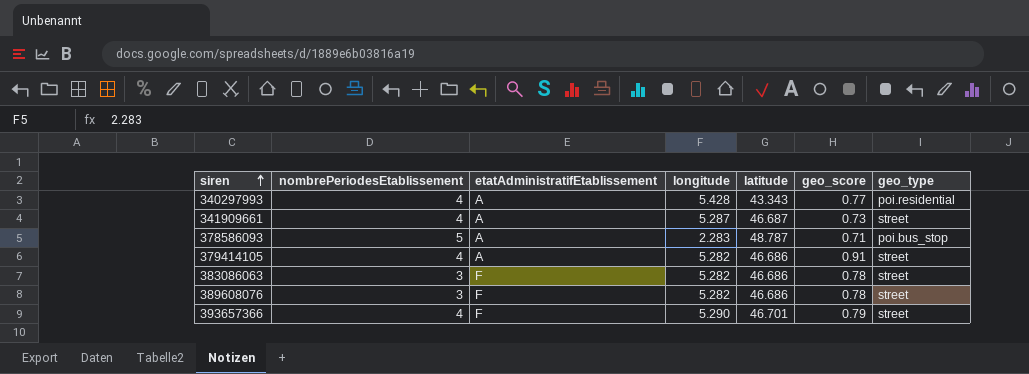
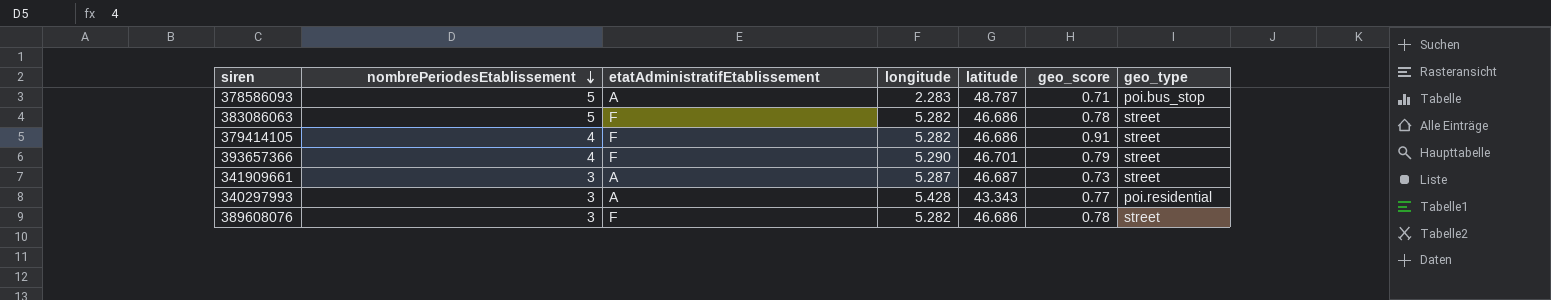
row order: siren ascending -> nombrePeriodesEtablissement descending
383086063 | nombrePeriodesEtablissement: 3 -> 5
379414105 | etatAdministratifEtablissement: A -> F
341909661 | nombrePeriodesEtablissement: 4 -> 3
340297993 | nombrePeriodesEtablissement: 4 -> 3

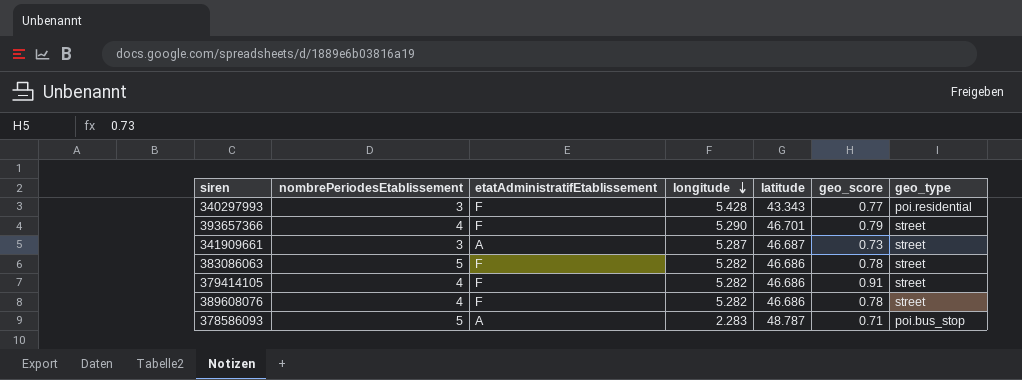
row order: nombrePeriodesEtablissement descending -> longitude descending
340297993 | etatAdministratifEtablissement: A -> F
389608076 | nombrePeriodesEtablissement: 3 -> 4

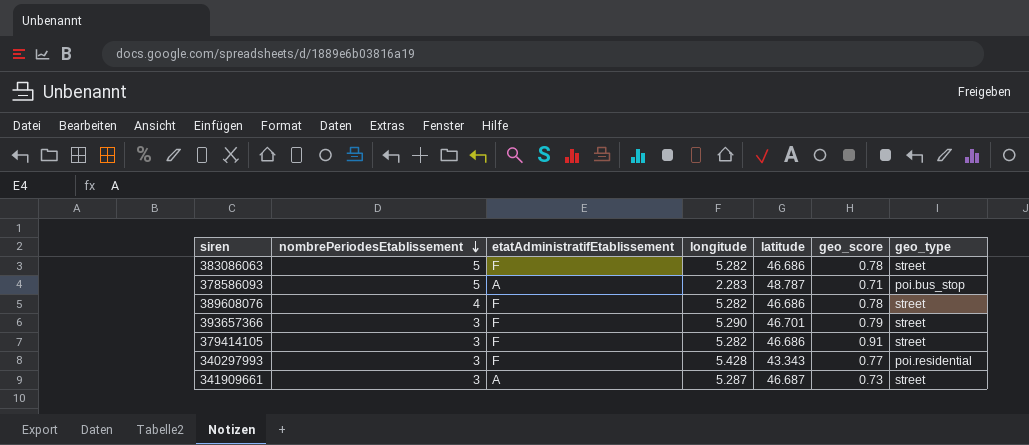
row order: longitude descending -> nombrePeriodesEtablissement descending
393657366 | nombrePeriodesEtablissement: 4 -> 3
379414105 | nombrePeriodesEtablissement: 4 -> 3

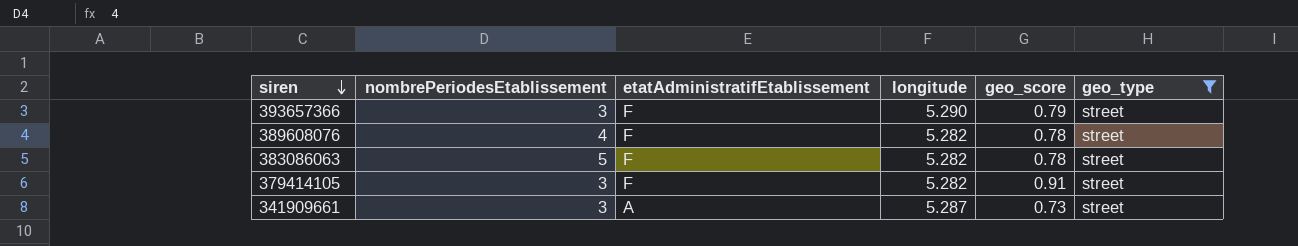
filter: none -> geo_type = street
row order: nombrePeriodesEtablissement descending -> siren descending
column latitude | position: 5 -> none

